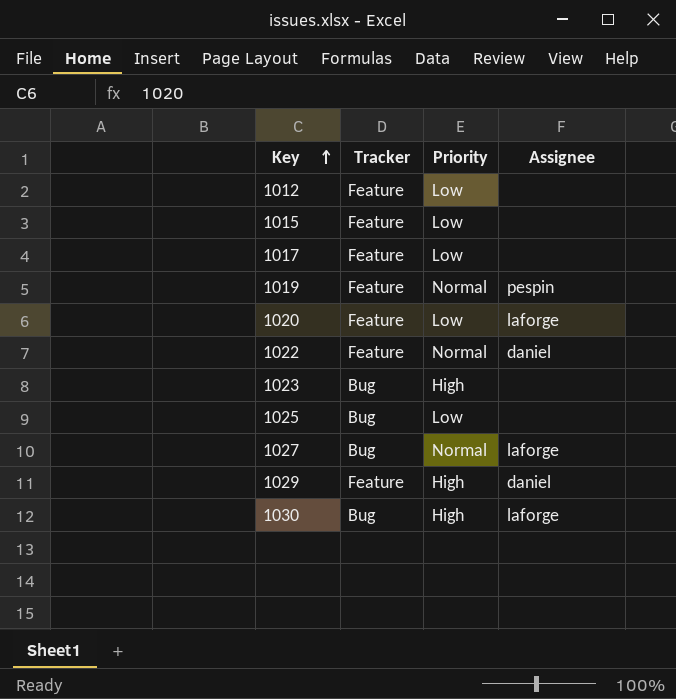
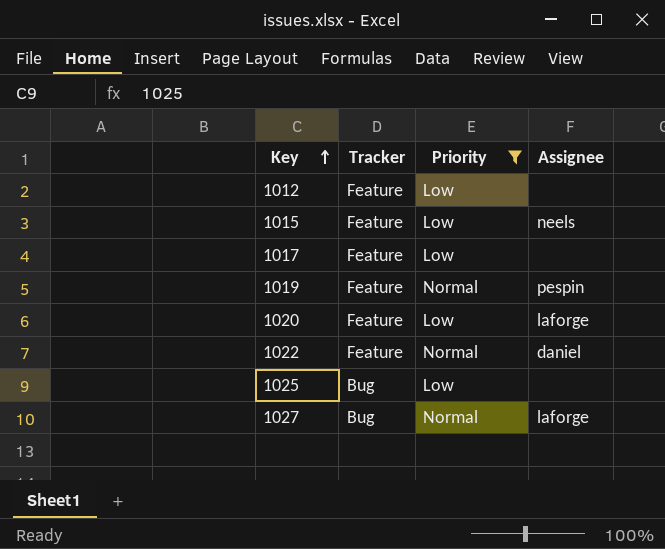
filter: none -> Priority != High
1015 | Assignee: none -> neels

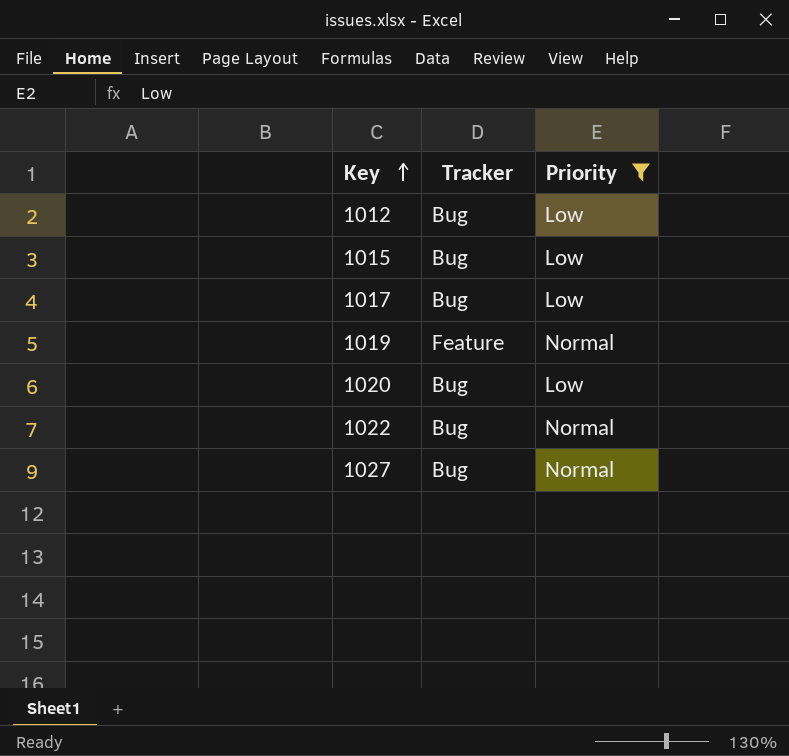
column Assignee | position: 4 -> none
row 1025: Bug | Low | none -> none
1012 | Tracker: Feature -> Bug
1015 | Tracker: Feature -> Bug
1017 | Tracker: Feature -> Bug
1020 | Tracker: Feature -> Bug
1022 | Tracker: Feature -> Bug

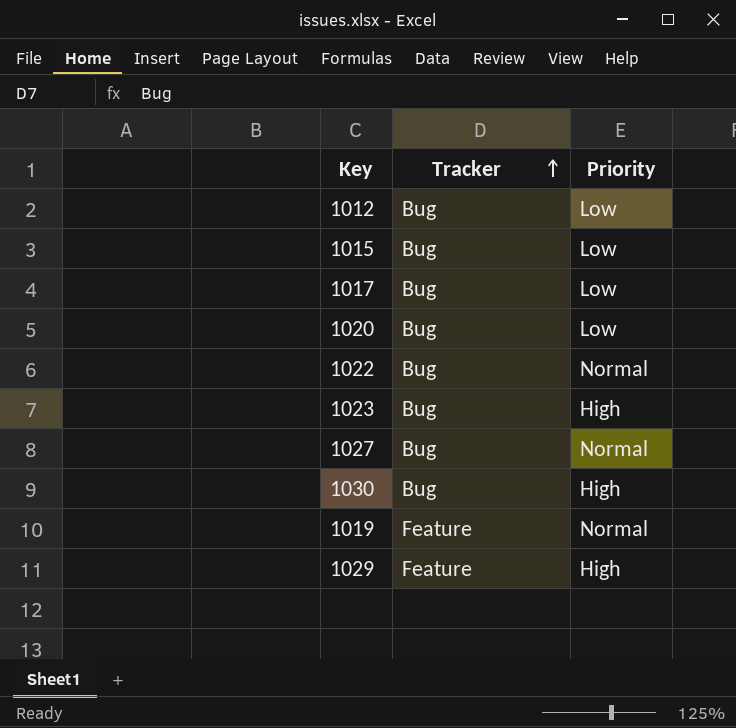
filter: Priority != High -> none
row order: Key ascending -> Tracker ascending

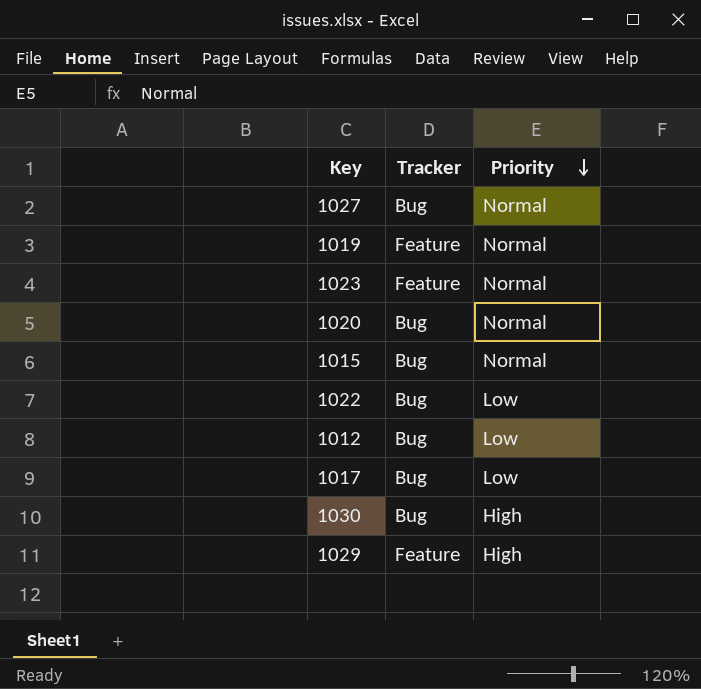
row order: Tracker ascending -> Priority descending
1023 | Tracker: Bug -> Feature
1023 | Priority: High -> Normal
1020 | Priority: Low -> Normal
1015 | Priority: Low -> Normal
1022 | Priority: Normal -> Low

